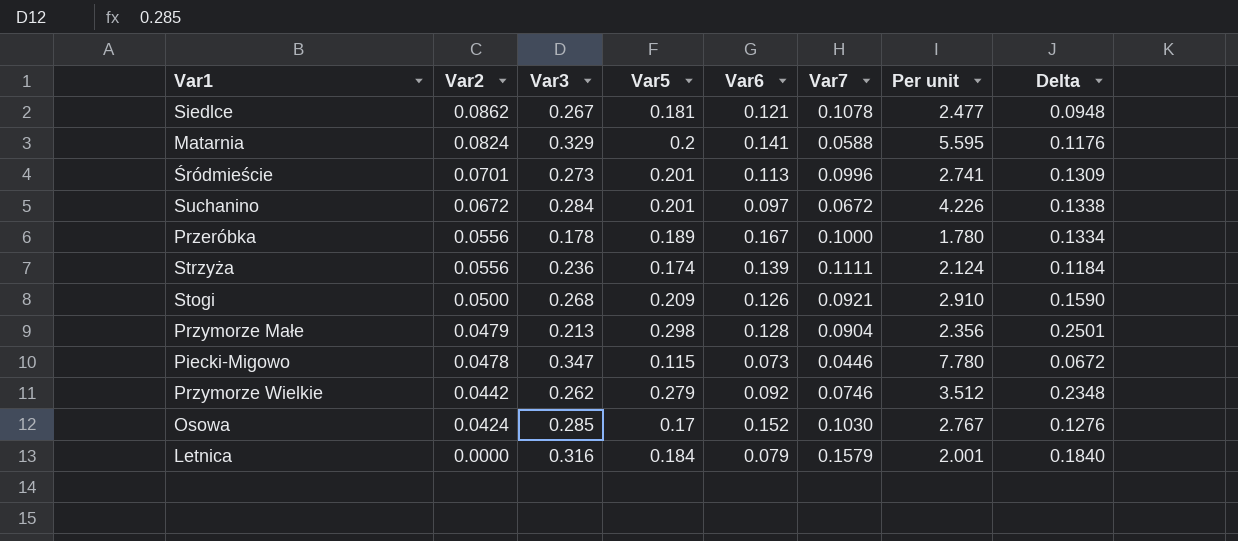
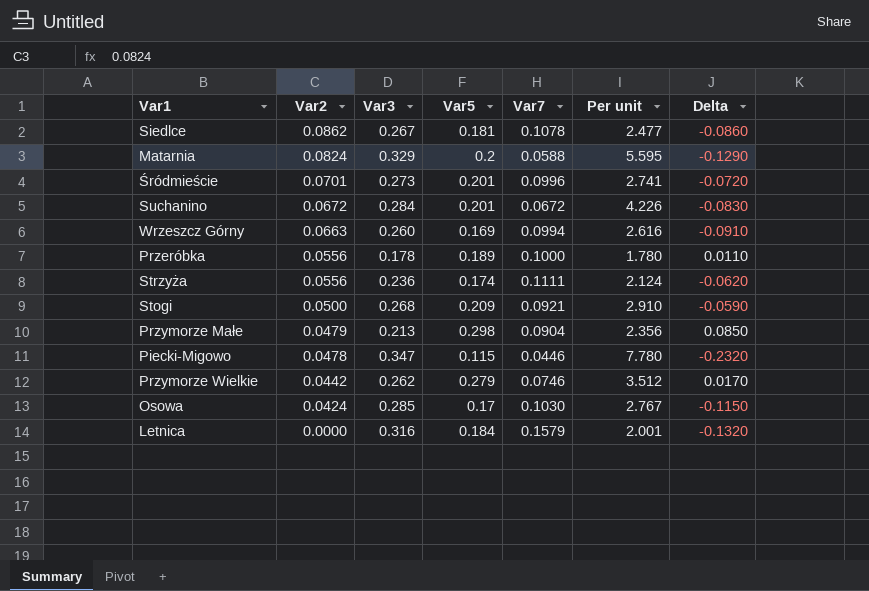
column Var6 | position: 5 -> none
column Delta | formula: [Var5] - [Var2] -> [Var5] - [Var3]
row Wrzeszcz Górny: none -> 0.0663 | 0.260 | 0.169 | 0.0994 | 2.616 | -0.0910

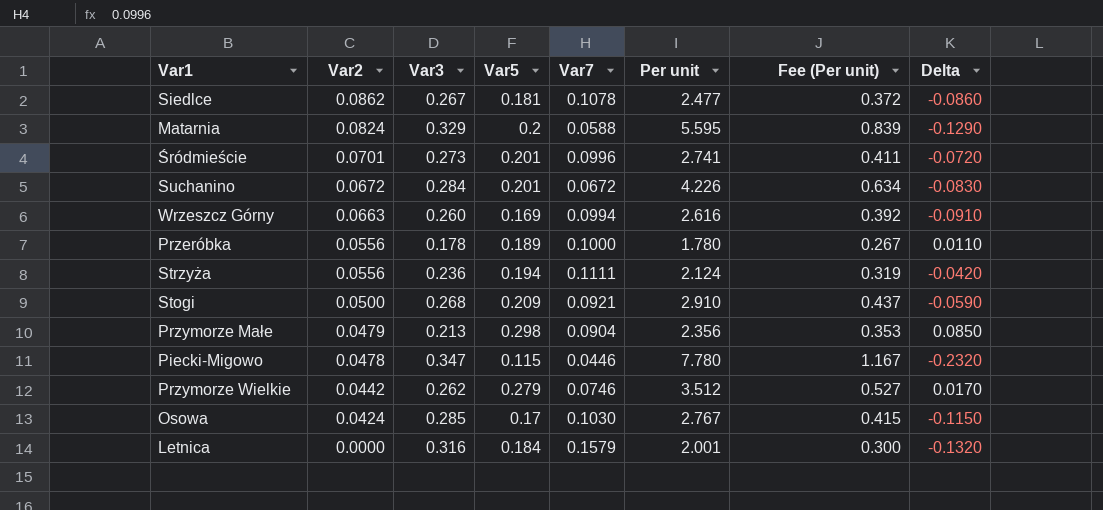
column Fee (Per unit) | formula: none -> [Per unit] * 0.15
Strzyża | Var5: 0.174 -> 0.194
Strzyża | Delta: -0.0620 -> -0.0420

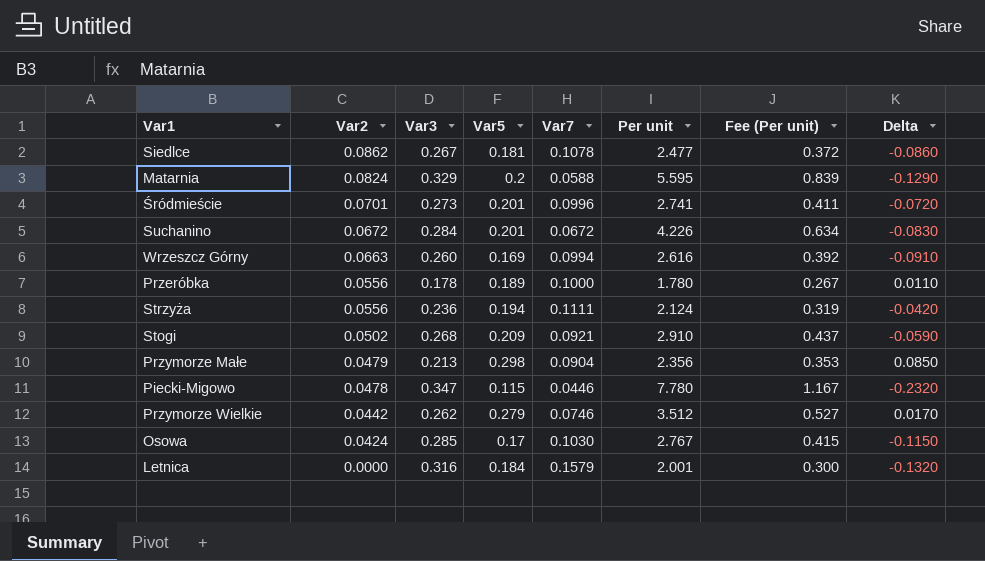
Stogi | Var2: 0.0500 -> 0.0502

